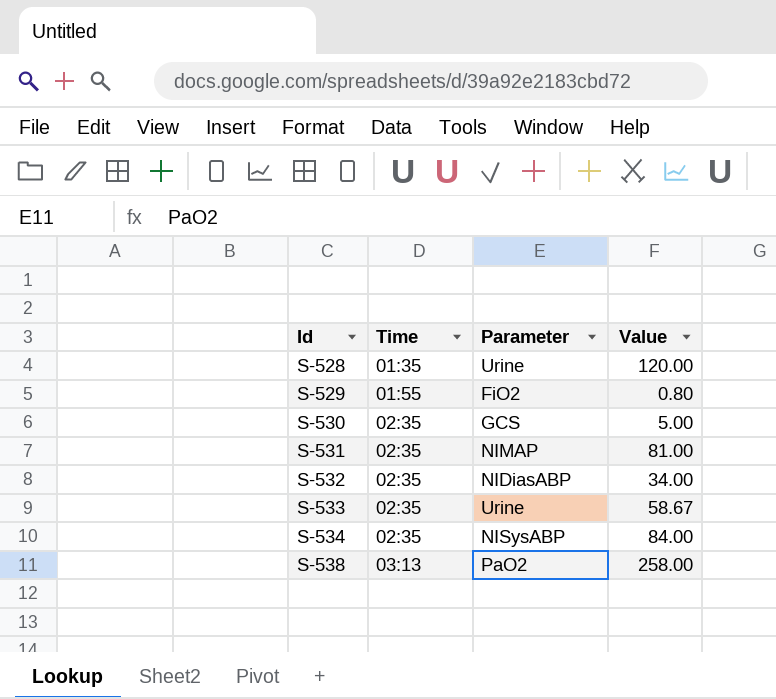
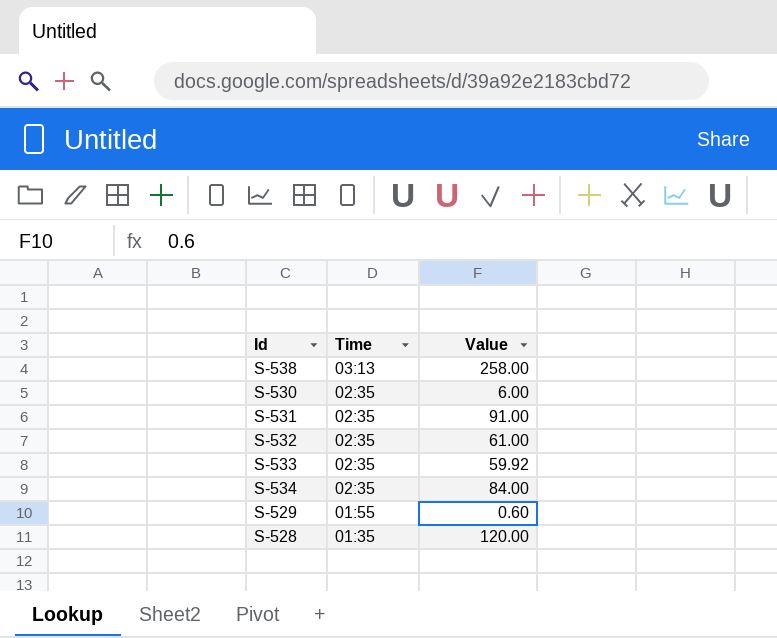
row order: Id ascending -> Time descending
column Parameter | position: 3 -> none
S-530 | Value: 5.00 -> 6.00
S-531 | Value: 81.00 -> 91.00
S-532 | Value: 34.00 -> 61.00
S-533 | Value: 58.67 -> 59.92
S-529 | Value: 0.80 -> 0.60

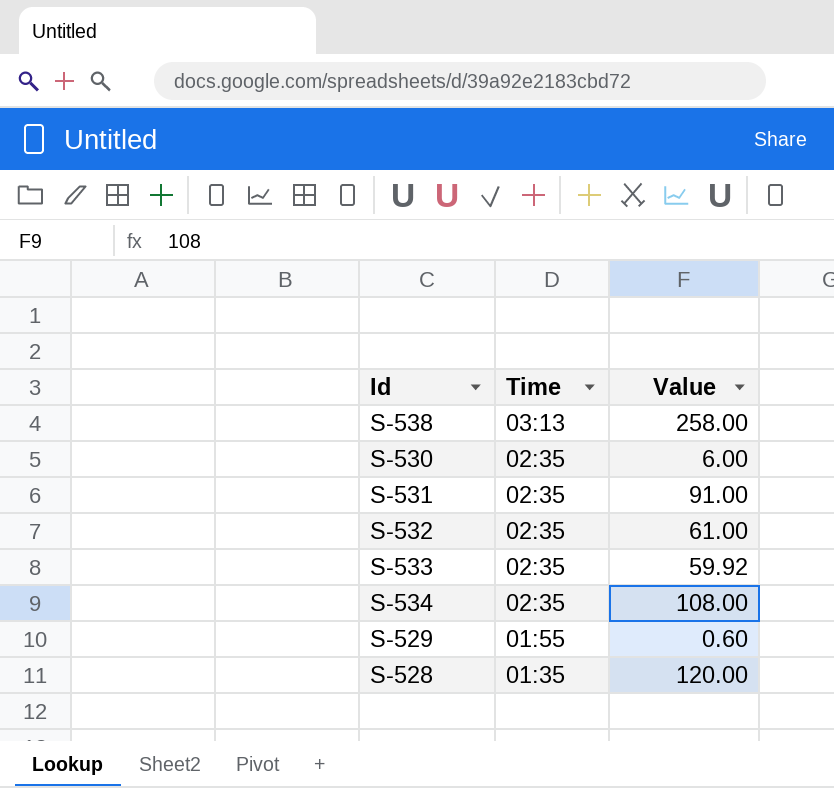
S-534 | Value: 84.00 -> 108.00

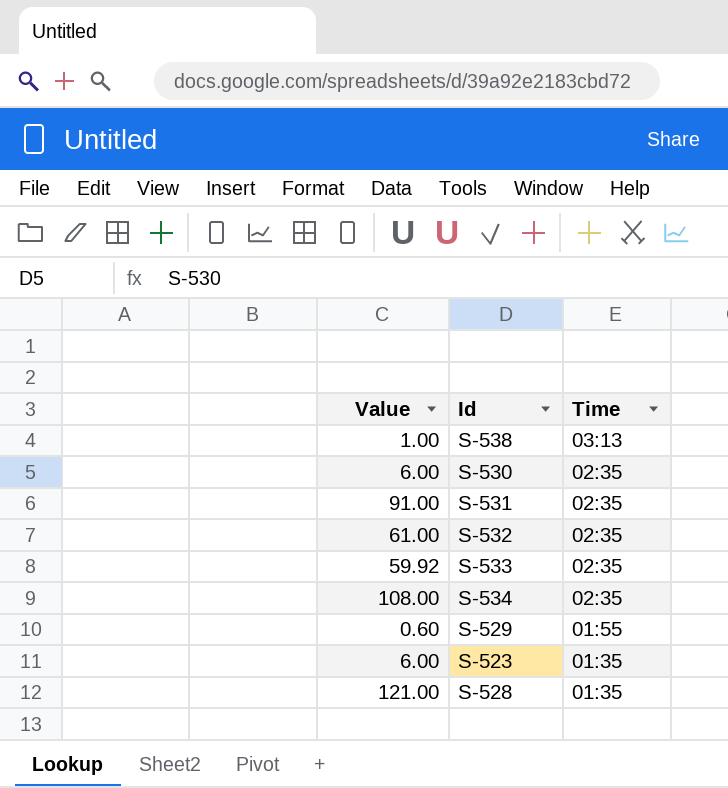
column Value | position: 3 -> 1
S-538 | Value: 258.00 -> 1.00
row S-523: none -> 6.00 | 01:35
S-528 | Value: 120.00 -> 121.00

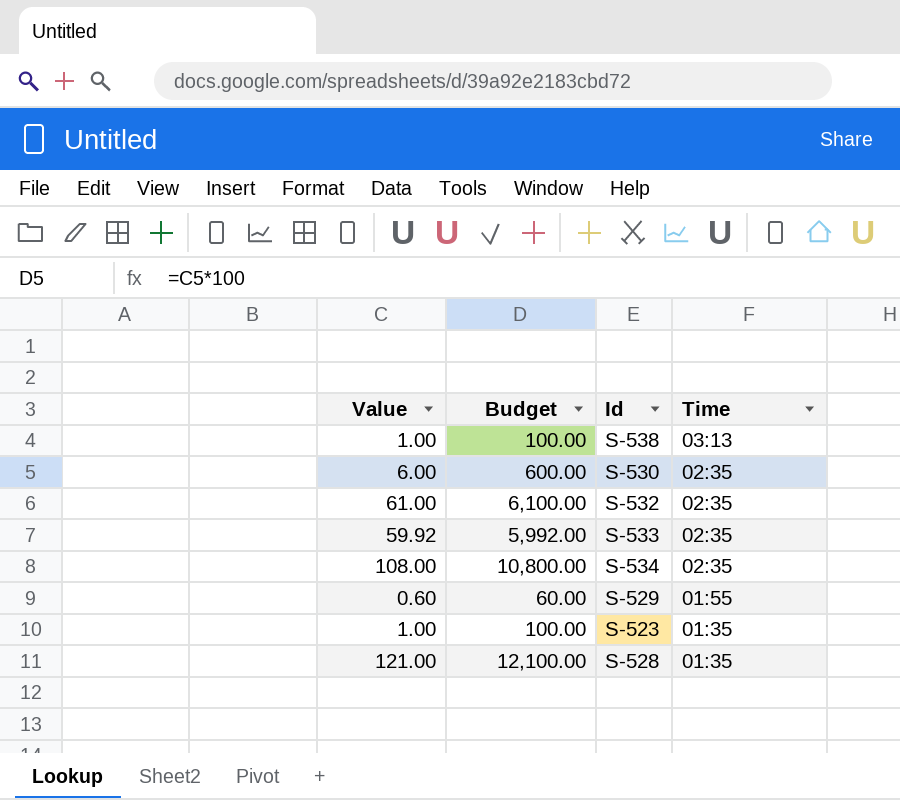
column Budget | formula: none -> [Value] * 100
row S-531: 91.00 | 02:35 -> none
S-523 | Value: 6.00 -> 1.00

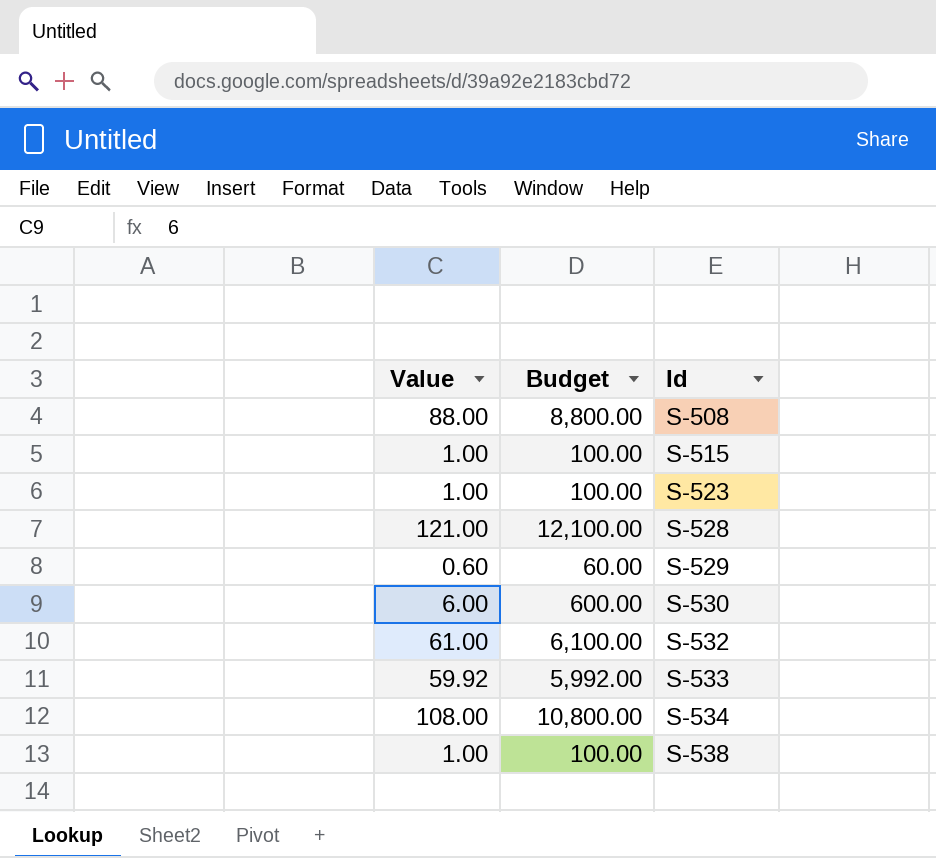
row order: Time descending -> Id ascending
column Time | position: 4 -> none
row S-508: none -> 88.00 | 8,800.00
row S-515: none -> 1.00 | 100.00

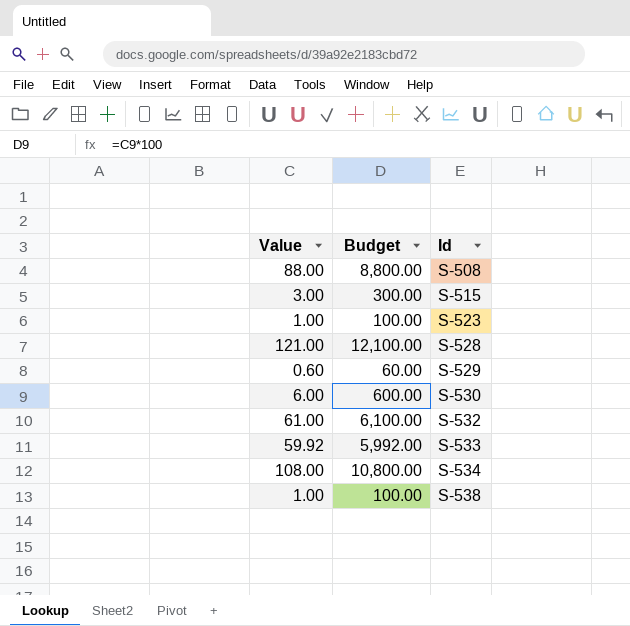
S-515 | Value: 1.00 -> 3.00
S-515 | Budget: 100.00 -> 300.00

